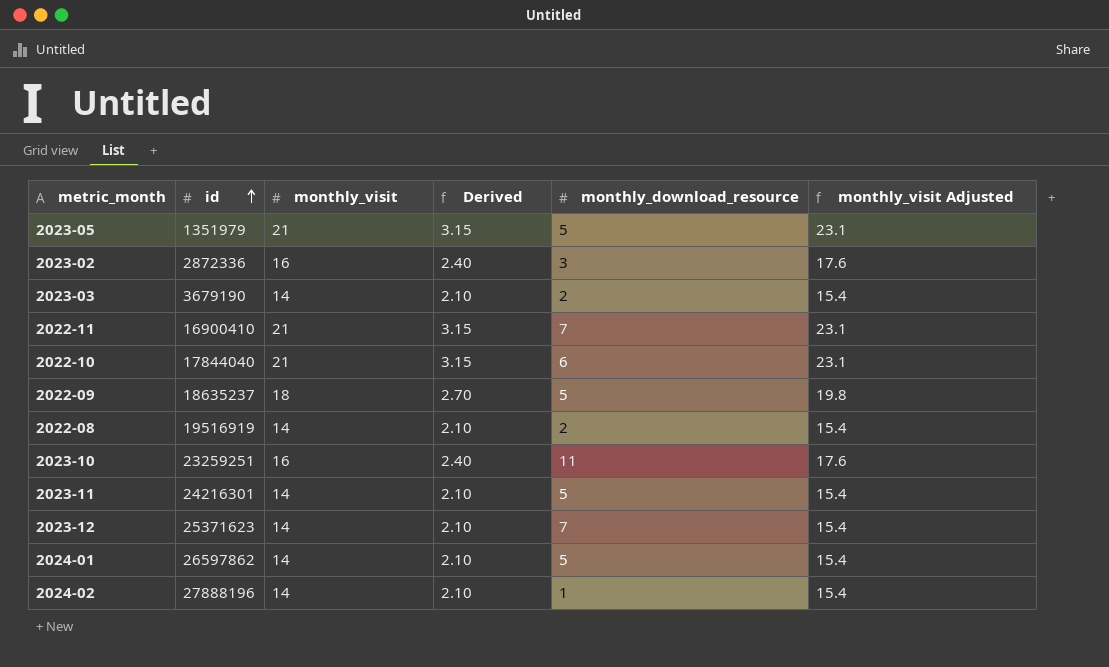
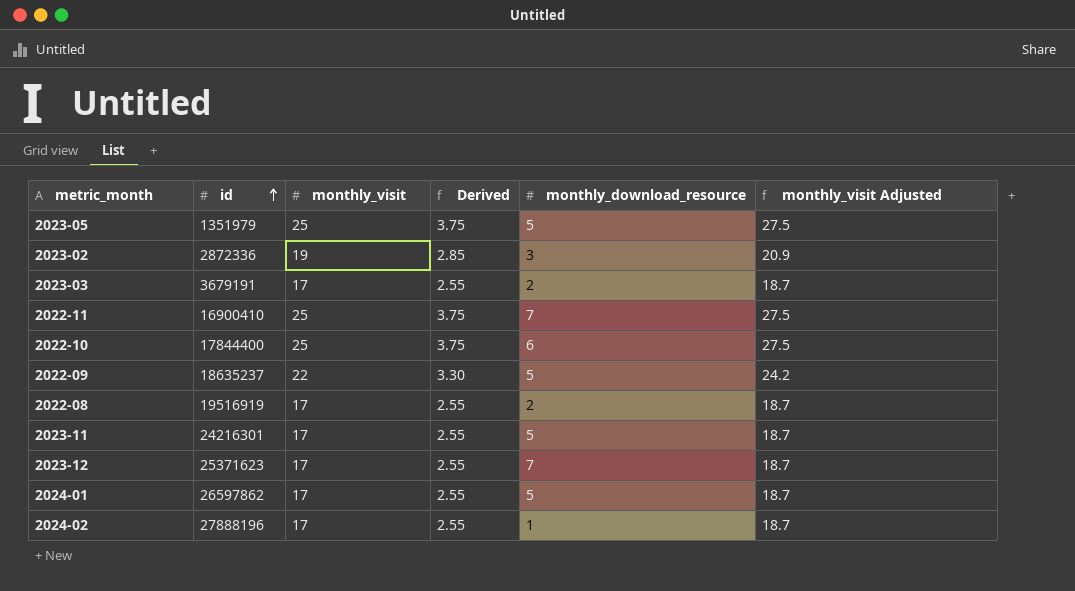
row 2023-10: 23259251 | 16 | 2.40 | 11 | 17.6 -> none
2023-05 | monthly_visit: 21 -> 25
2023-05 | Derived: 3.15 -> 3.75
2023-05 | monthly_visit Adjusted: 23.1 -> 27.5
2023-02 | monthly_visit: 16 -> 19
2023-02 | Derived: 2.40 -> 2.85
2023-02 | monthly_visit Adjusted: 17.6 -> 20.9
2023-03 | id: 3679190 -> 3679191
2023-03 | monthly_visit: 14 -> 17
2023-03 | Derived: 2.10 -> 2.55
2023-03 | monthly_visit Adjusted: 15.4 -> 18.7
2022-11 | monthly_visit: 21 -> 25
2022-11 | Derived: 3.15 -> 3.75
2022-11 | monthly_visit Adjusted: 23.1 -> 27.5
2022-10 | id: 17844040 -> 17844400
2022-10 | monthly_visit: 21 -> 25
2022-10 | Derived: 3.15 -> 3.75
2022-10 | monthly_visit Adjusted: 23.1 -> 27.5
2022-09 | monthly_visit: 18 -> 22
2022-09 | Derived: 2.70 -> 3.30
2022-09 | monthly_visit Adjusted: 19.8 -> 24.2
2022-08 | monthly_visit: 14 -> 17
2022-08 | Derived: 2.10 -> 2.55
2022-08 | monthly_visit Adjusted: 15.4 -> 18.7
2023-11 | monthly_visit: 14 -> 17
2023-11 | Derived: 2.10 -> 2.55
2023-11 | monthly_visit Adjusted: 15.4 -> 18.7
2023-12 | monthly_visit: 14 -> 17
2023-12 | Derived: 2.10 -> 2.55
2023-12 | monthly_visit Adjusted: 15.4 -> 18.7
2024-01 | monthly_visit: 14 -> 17
2024-01 | Derived: 2.10 -> 2.55
2024-01 | monthly_visit Adjusted: 15.4 -> 18.7
2024-02 | monthly_visit: 14 -> 17
2024-02 | Derived: 2.10 -> 2.55
2024-02 | monthly_visit Adjusted: 15.4 -> 18.7

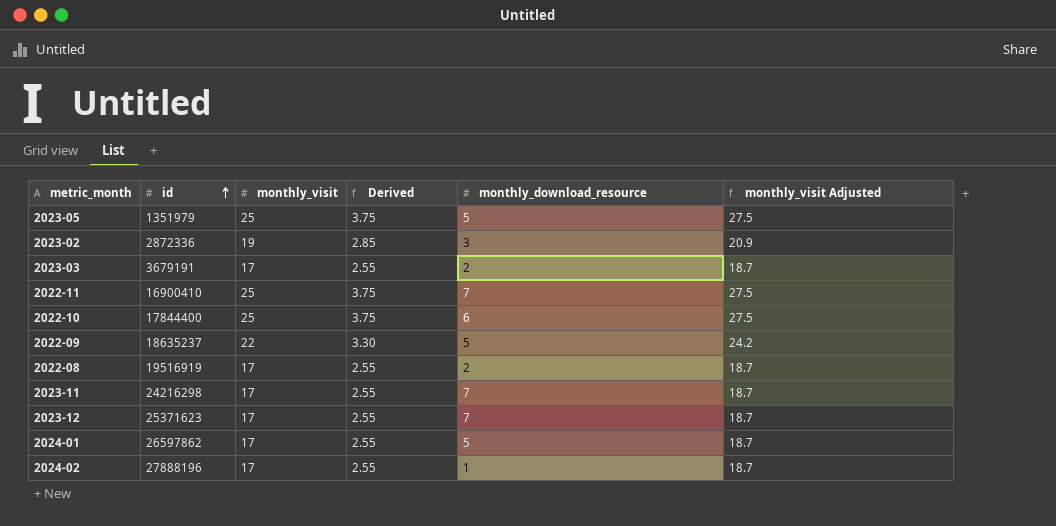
2023-11 | id: 24216301 -> 24216298
2023-11 | monthly_download_resource: 5 -> 7

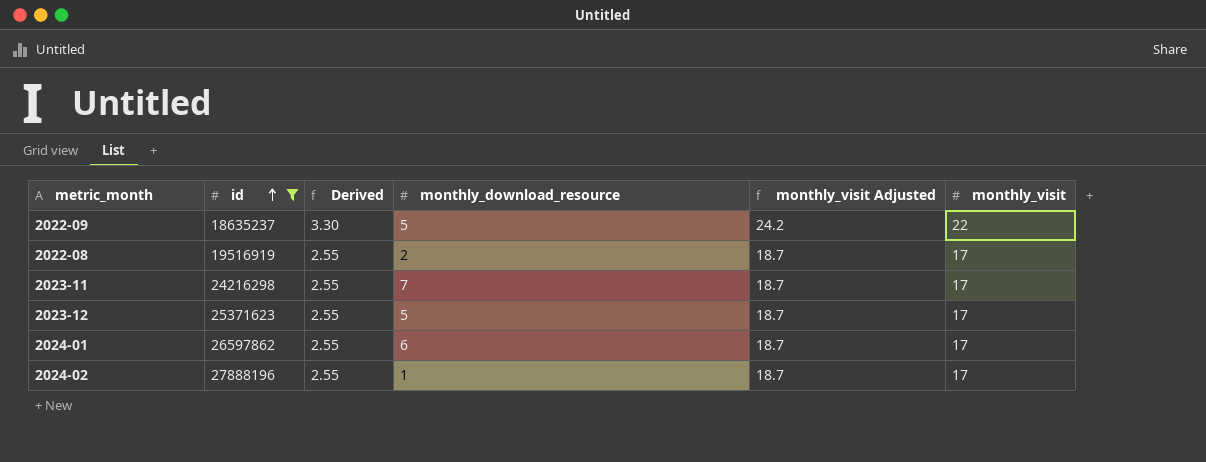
filter: none -> id >= 18635237
column monthly_visit | position: 3 -> 6
2023-12 | monthly_download_resource: 7 -> 5
2024-01 | monthly_download_resource: 5 -> 6

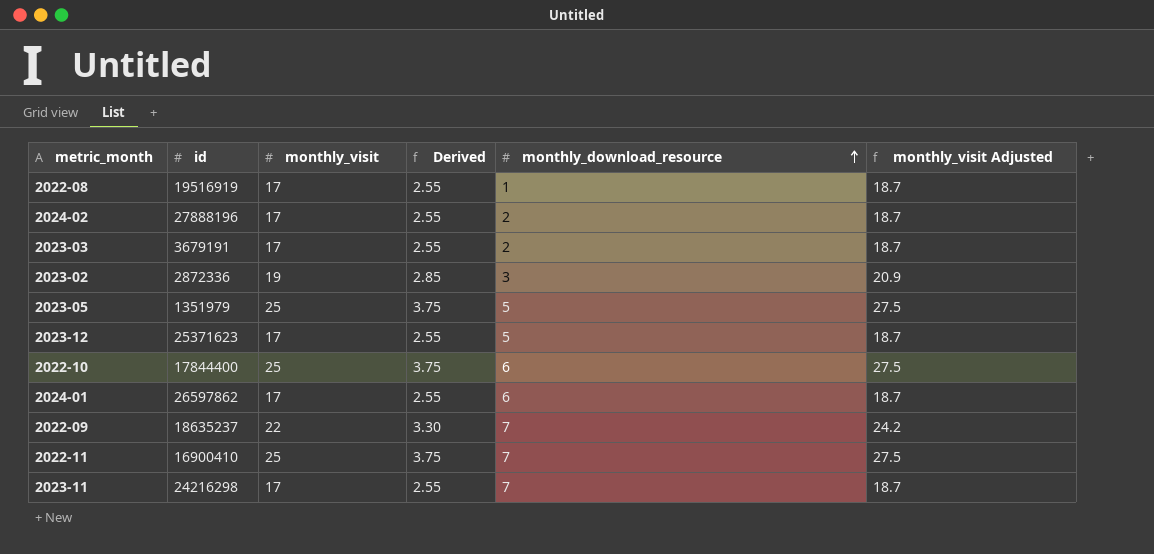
filter: id >= 18635237 -> none
row order: id ascending -> monthly_download_resource ascending
column monthly_visit | position: 6 -> 3
2022-08 | monthly_download_resource: 2 -> 1
2024-02 | monthly_download_resource: 1 -> 2
2022-09 | monthly_download_resource: 5 -> 7

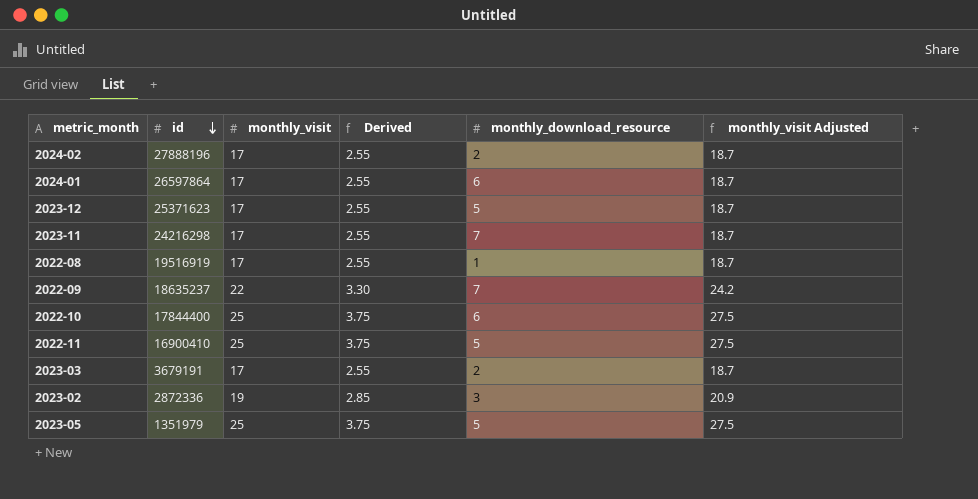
row order: monthly_download_resource ascending -> id descending
2024-01 | id: 26597862 -> 26597864
2022-11 | monthly_download_resource: 7 -> 5

